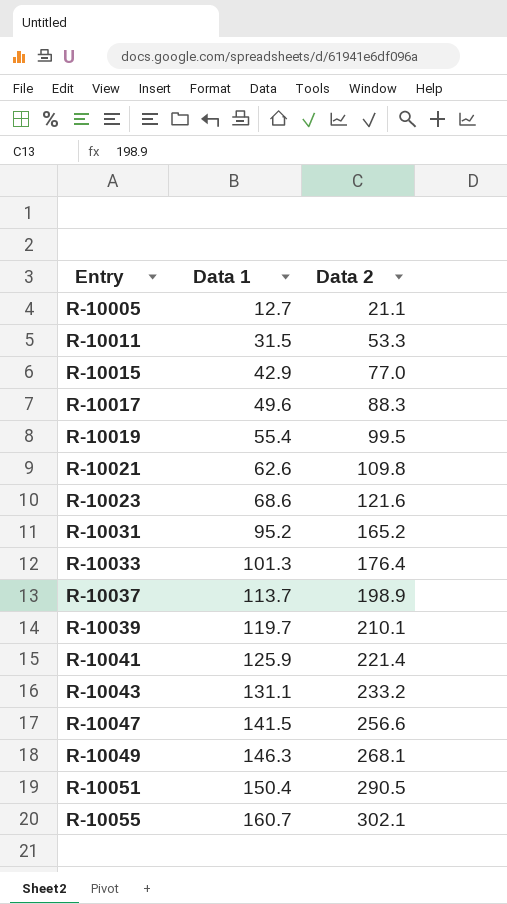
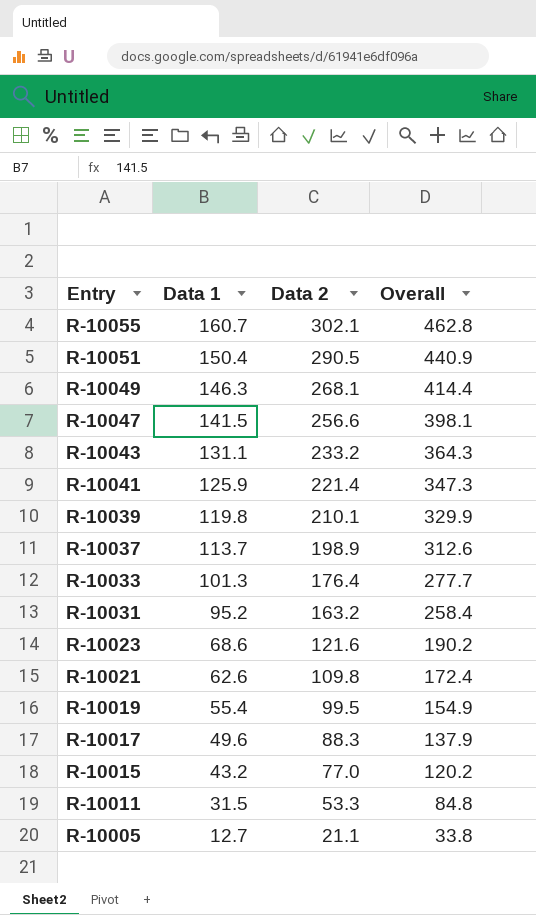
row order: Entry ascending -> Entry descending
column Overall | formula: none -> [Data 1] + [Data 2]
R-10039 | Data 1: 119.7 -> 119.8
R-10031 | Data 2: 165.2 -> 163.2
R-10015 | Data 1: 42.9 -> 43.2

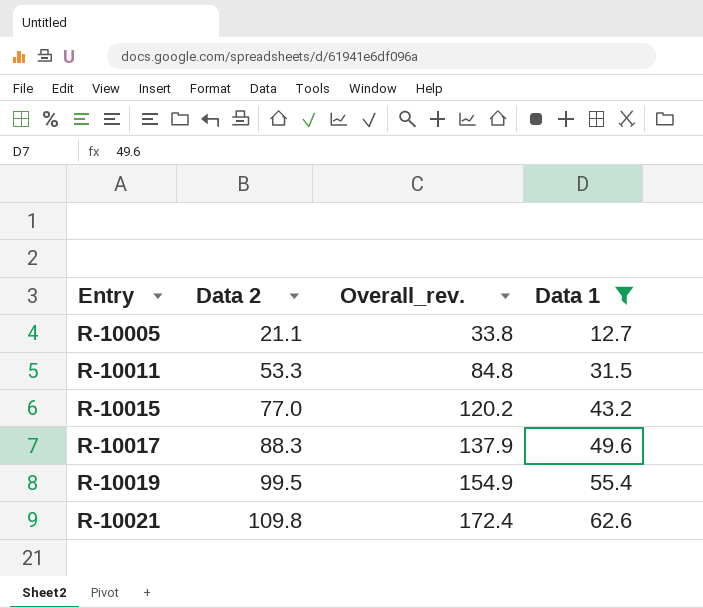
filter: none -> Data 1 <= 62.6
row order: Entry descending -> Entry ascending
column name: Overall -> Overall_rev.
column Data 1 | position: 2 -> 4

